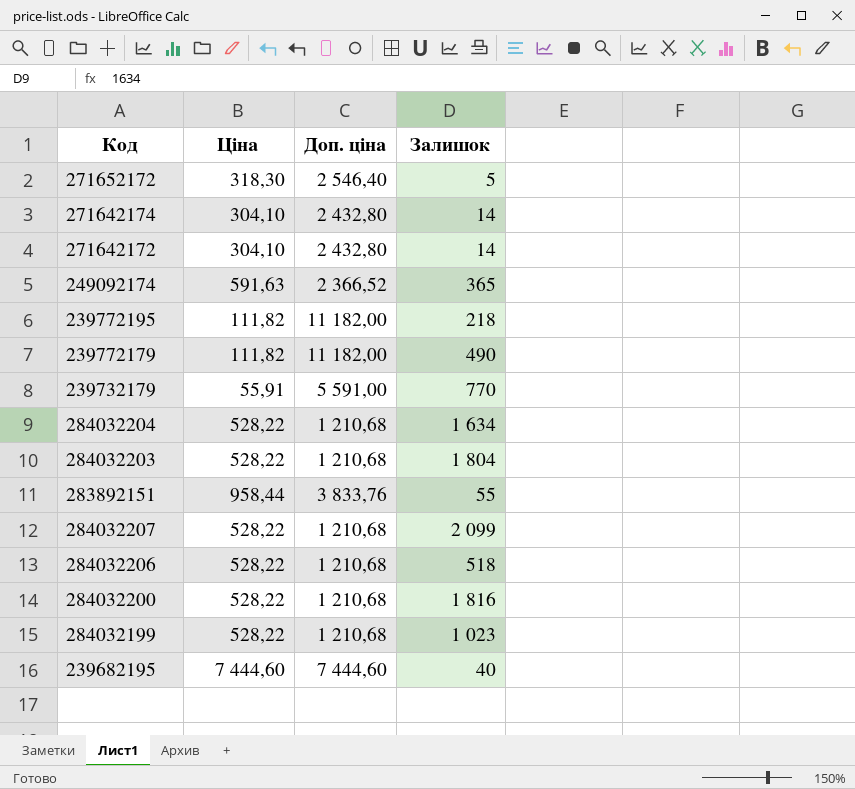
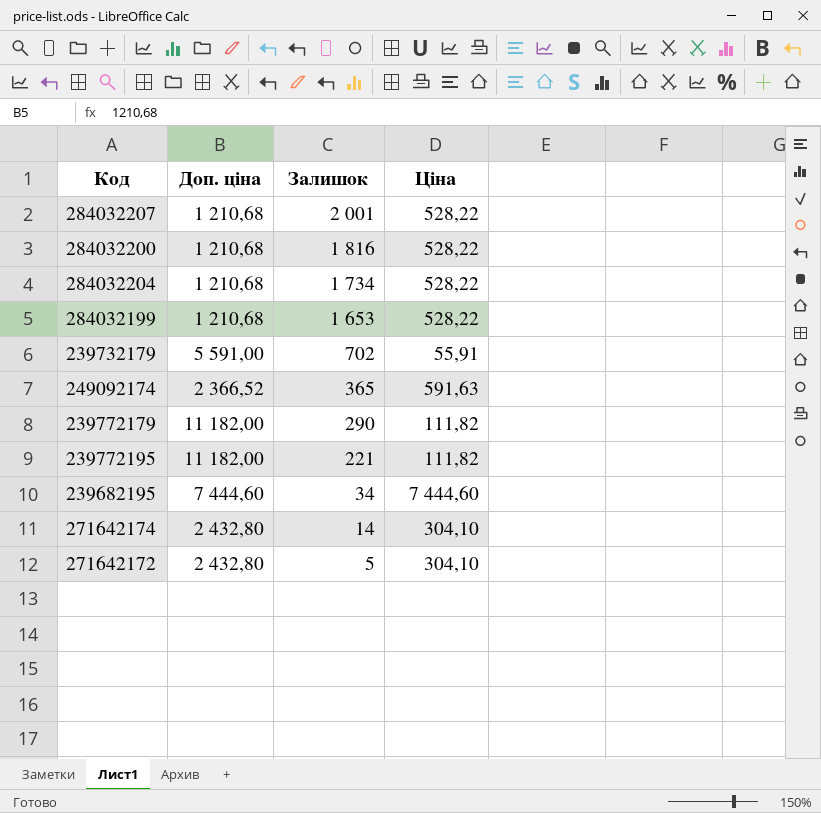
row order: none -> Залишок descending
column Ціна | position: 2 -> 4
row 271652172: 318,30 | 2 546,40 | 5 -> none
row 284032203: 528,22 | 1 210,68 | 1 804 -> none
row 283892151: 958,44 | 3 833,76 | 55 -> none
row 284032206: 528,22 | 1 210,68 | 518 -> none
284032207 | Залишок: 2 099 -> 2 001
284032204 | Залишок: 1 634 -> 1 734
284032199 | Залишок: 1 023 -> 1 653
239732179 | Залишок: 770 -> 702
239772179 | Залишок: 490 -> 290
239772195 | Залишок: 218 -> 221
239682195 | Залишок: 40 -> 34
271642172 | Залишок: 14 -> 5

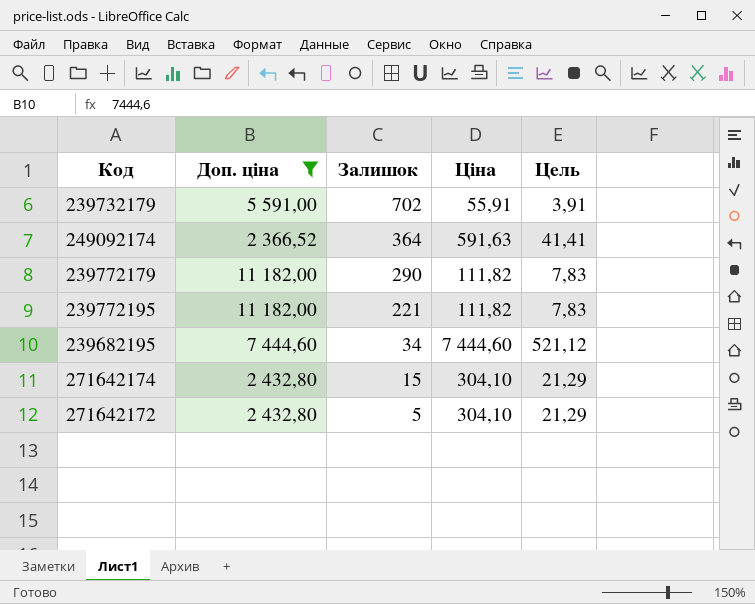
filter: none -> Доп. ціна != 1 210,68
column Цель | formula: none -> [Ціна] * 0,07
249092174 | Залишок: 365 -> 364
271642174 | Залишок: 14 -> 15

